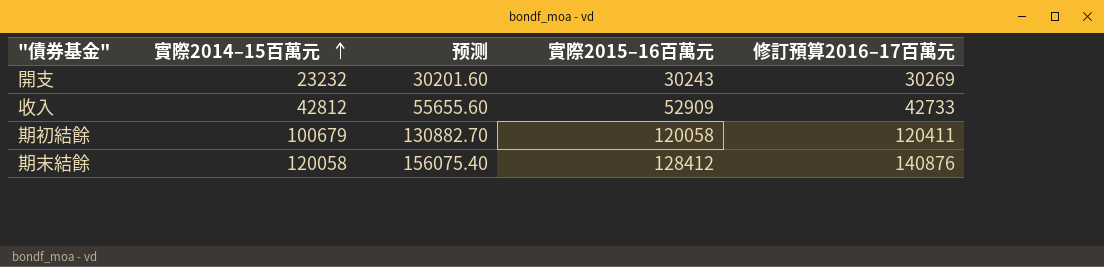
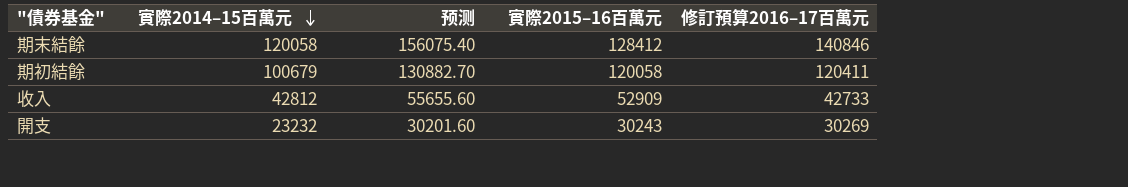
row order: 實際2014–15百萬元 ascending -> 實際2014–15百萬元 descending
期末結餘 | 修訂預算2016–17百萬元: 140876 -> 140846

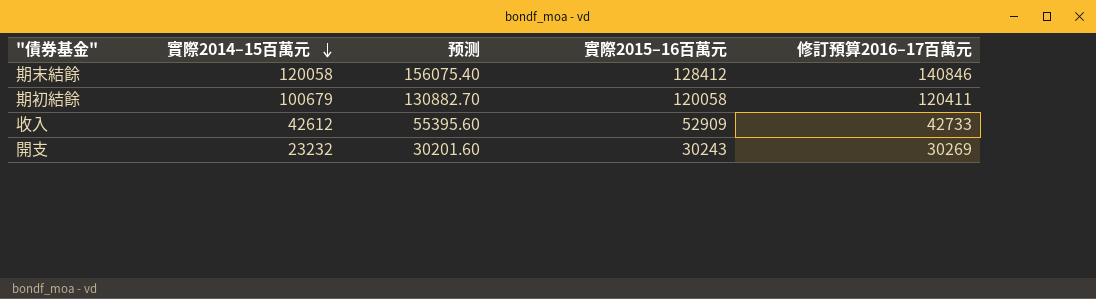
收入 | 實際2014–15百萬元: 42812 -> 42612
收入 | 预测: 55655.60 -> 55395.60

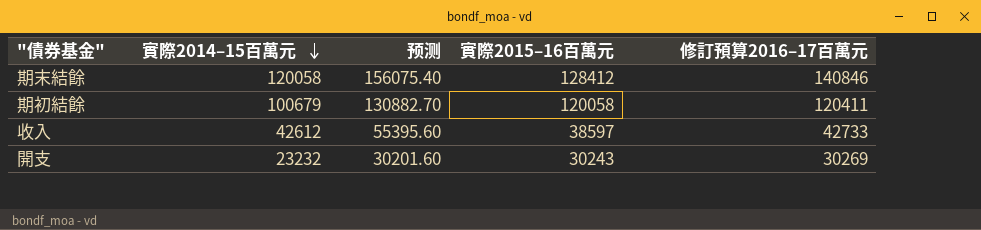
收入 | 實際2015–16百萬元: 52909 -> 38597

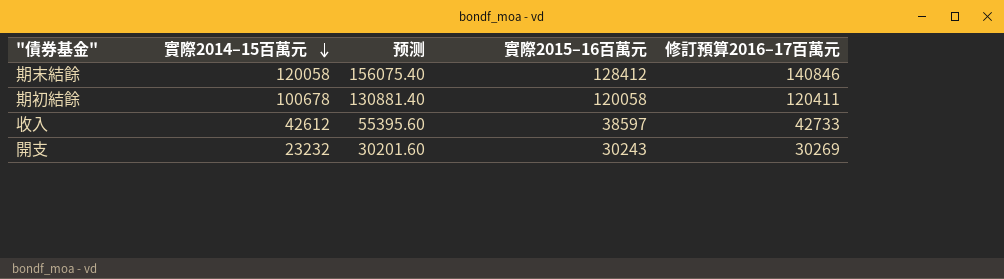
期初結餘 | 實際2014–15百萬元: 100679 -> 100678
期初結餘 | 预测: 130882.70 -> 130881.40

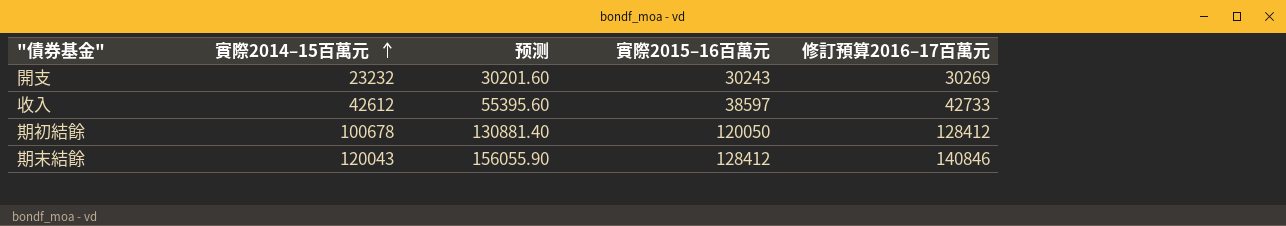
row order: 實際2014–15百萬元 descending -> 實際2014–15百萬元 ascending
期初結餘 | 實際2015–16百萬元: 120058 -> 120050
期初結餘 | 修訂預算2016–17百萬元: 120411 -> 128412
期末結餘 | 實際2014–15百萬元: 120058 -> 120043
期末結餘 | 预测: 156075.40 -> 156055.90

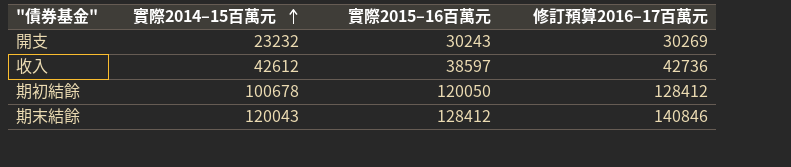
column 预测 | formula: [實際2014–15百萬元] * 1.3 -> none
收入 | 修訂預算2016–17百萬元: 42733 -> 42736

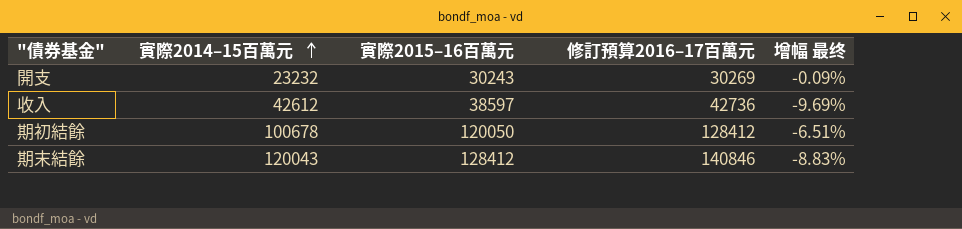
column 增幅 最终 | formula: none -> ([實際2015–16百萬元] - [修訂預算2016–17百萬元]) / [修訂預算2016–17百萬元]

